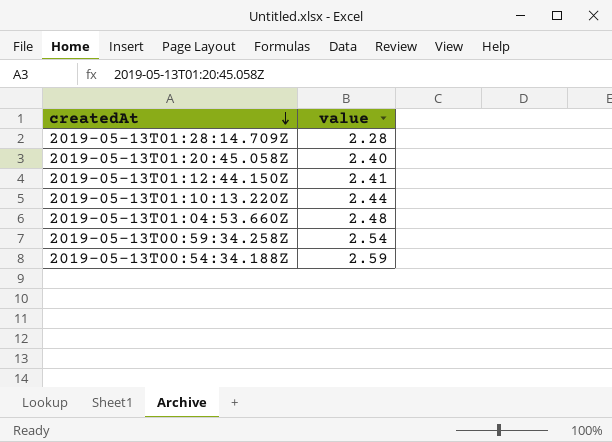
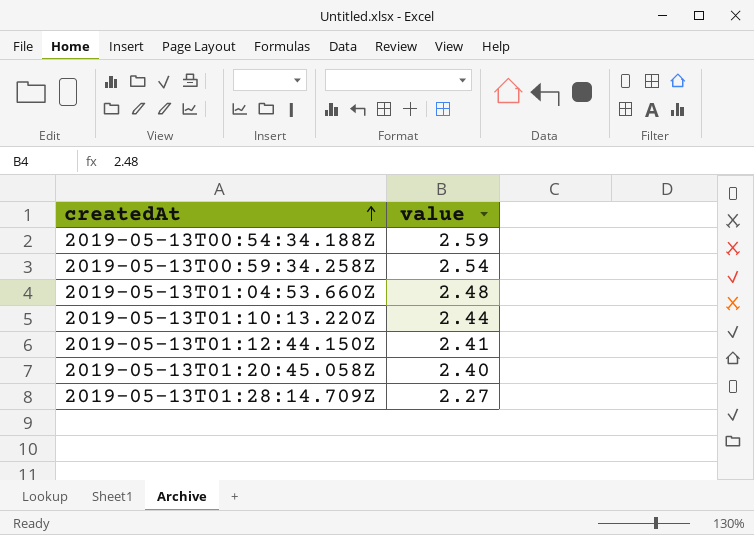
row order: createdAt descending -> createdAt ascending
2019-05-13T01:28:14.709Z | value: 2.28 -> 2.27

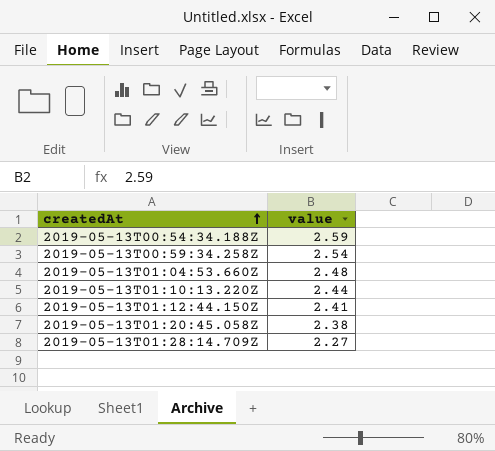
2019-05-13T01:20:45.058Z | value: 2.40 -> 2.38

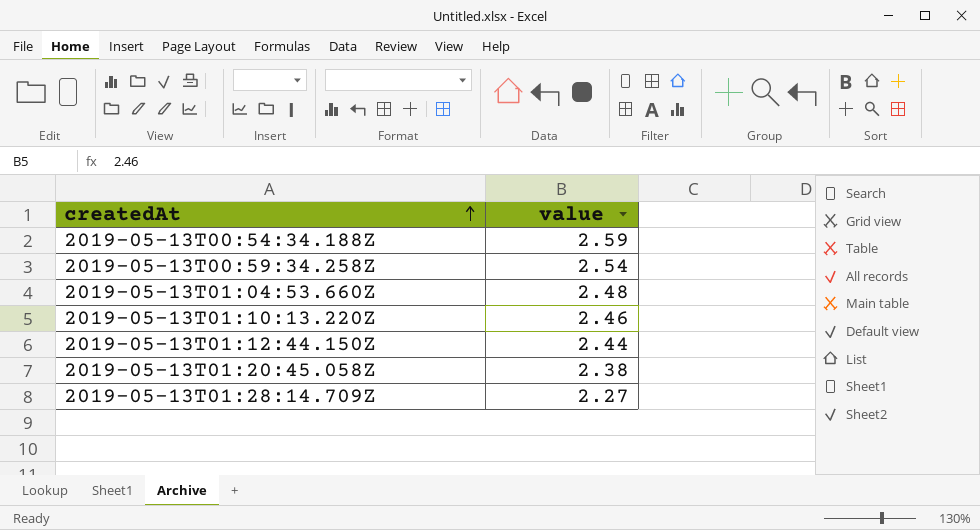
2019-05-13T01:10:13.220Z | value: 2.44 -> 2.46
2019-05-13T01:12:44.150Z | value: 2.41 -> 2.44

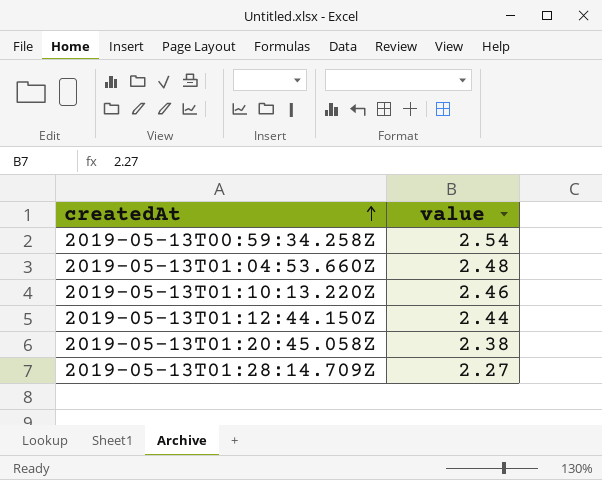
row 2019-05-13T00:54:34.188Z: 2.59 -> none

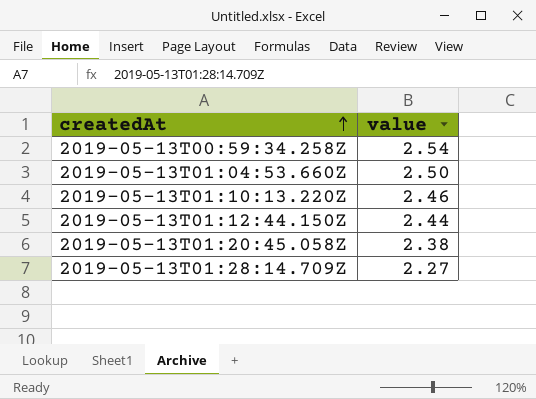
2019-05-13T01:04:53.660Z | value: 2.48 -> 2.50

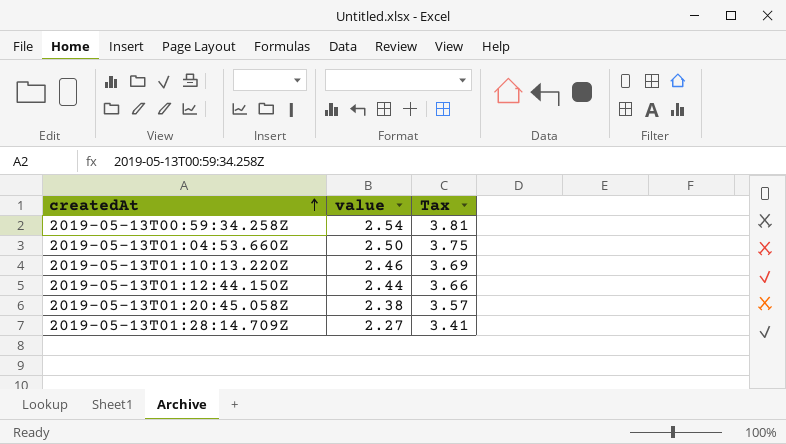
column Tax | formula: none -> [value] * 1.5

